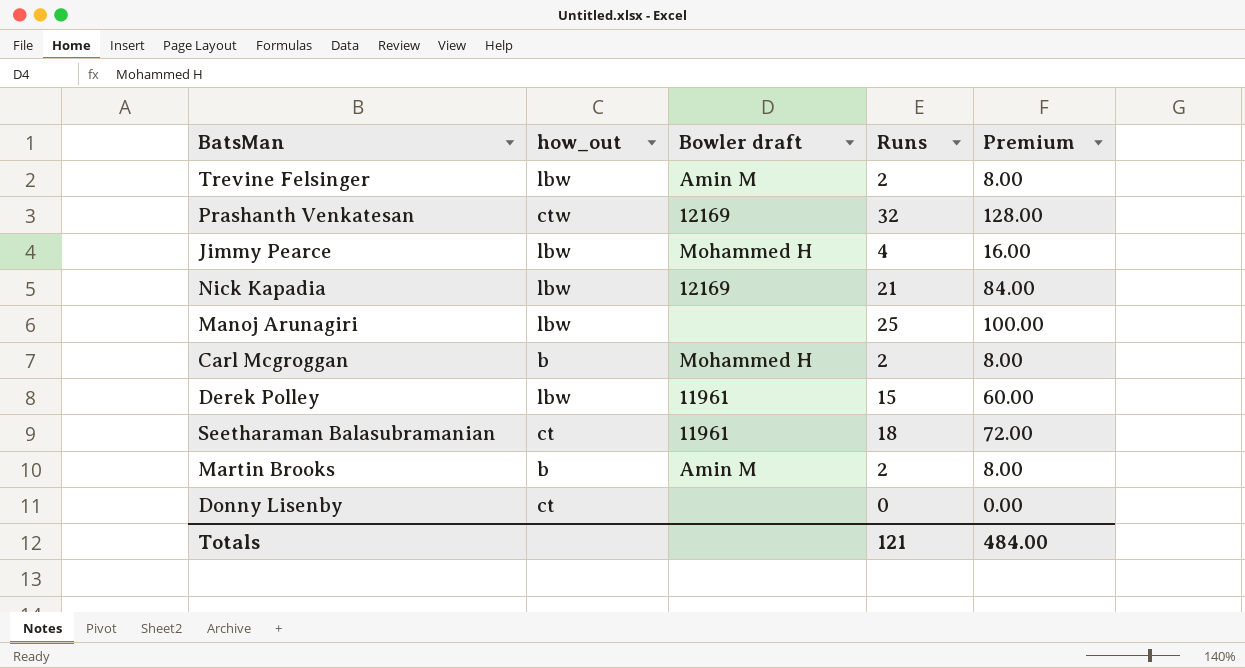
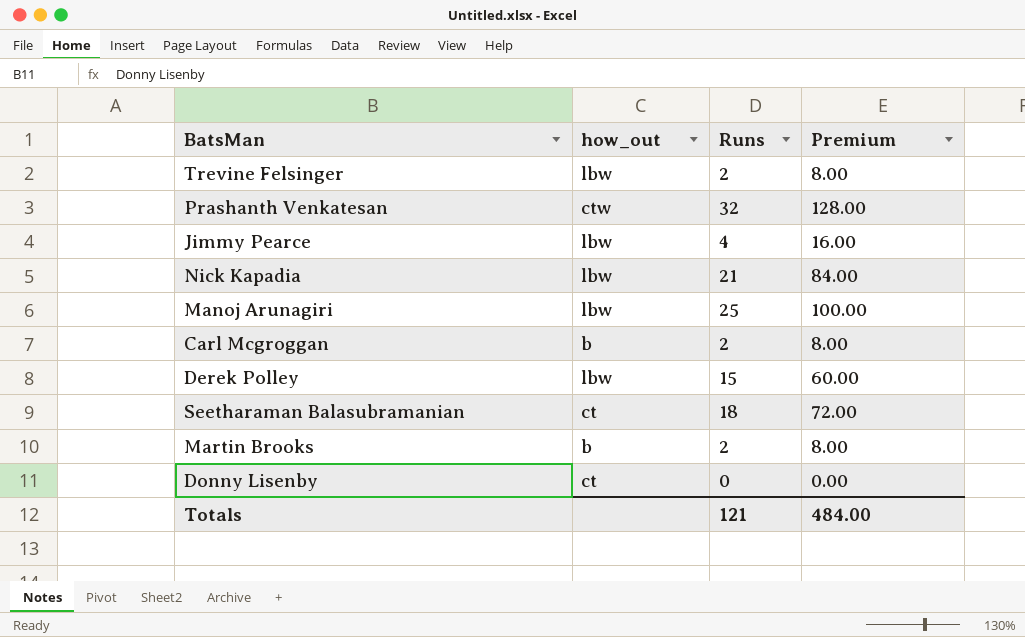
column Bowler draft | position: 3 -> none

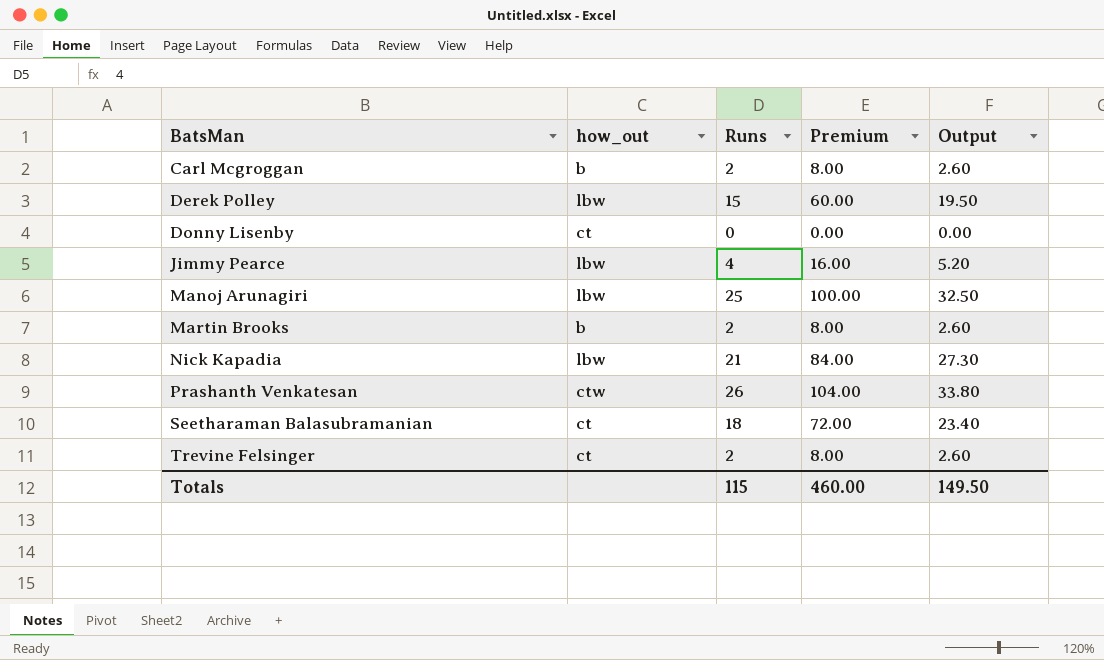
row order: none -> BatsMan ascending
column Output | formula: none -> [Runs] * 1.3
Prashanth Venkatesan | Runs: 32 -> 26
Prashanth Venkatesan | Premium: 128.00 -> 104.00
Trevine Felsinger | how_out: lbw -> ct
Totals | Runs: 121 -> 115
Totals | Premium: 484.00 -> 460.00

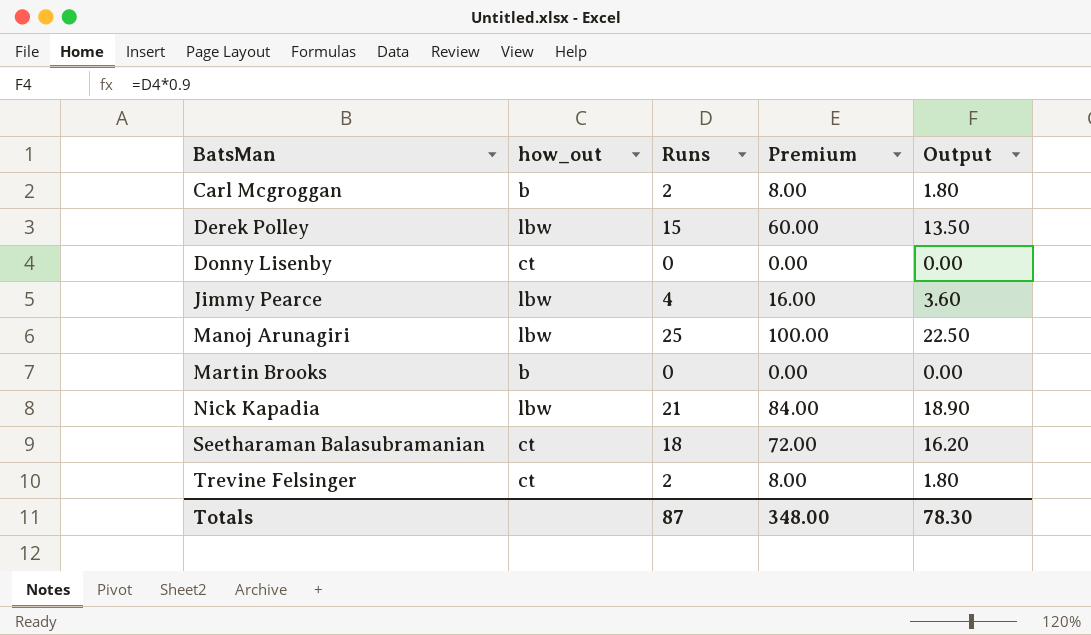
column Output | formula: [Runs] * 1.3 -> [Runs] * 0.9
row Prashanth Venkatesan: ctw | 26 | 104.00 | 33.80 -> none
Martin Brooks | Runs: 2 -> 0
Martin Brooks | Premium: 8.00 -> 0.00
Totals | Runs: 115 -> 87
Totals | Premium: 460.00 -> 348.00
Totals | Output: 149.50 -> 78.30

